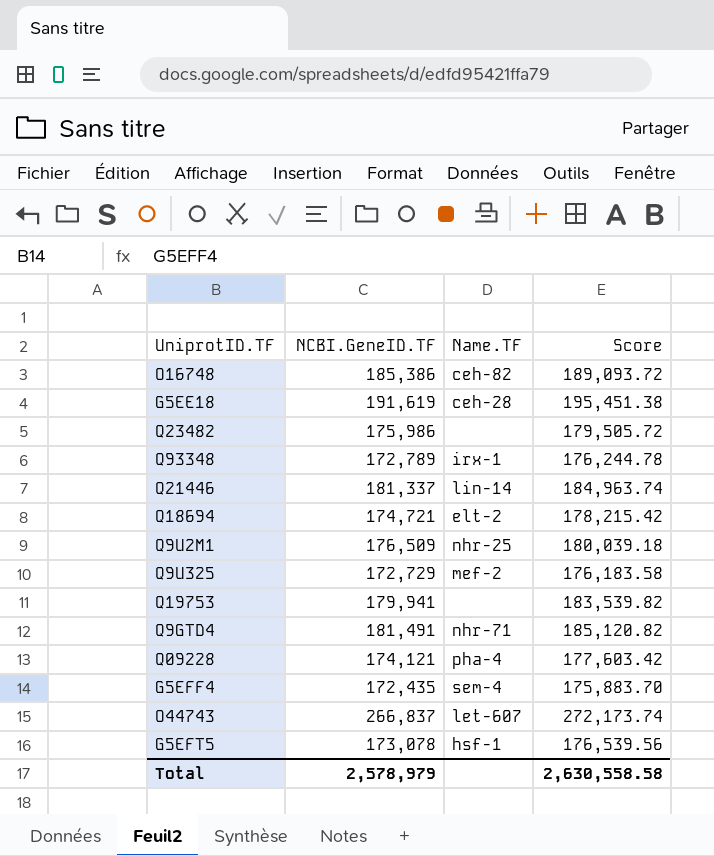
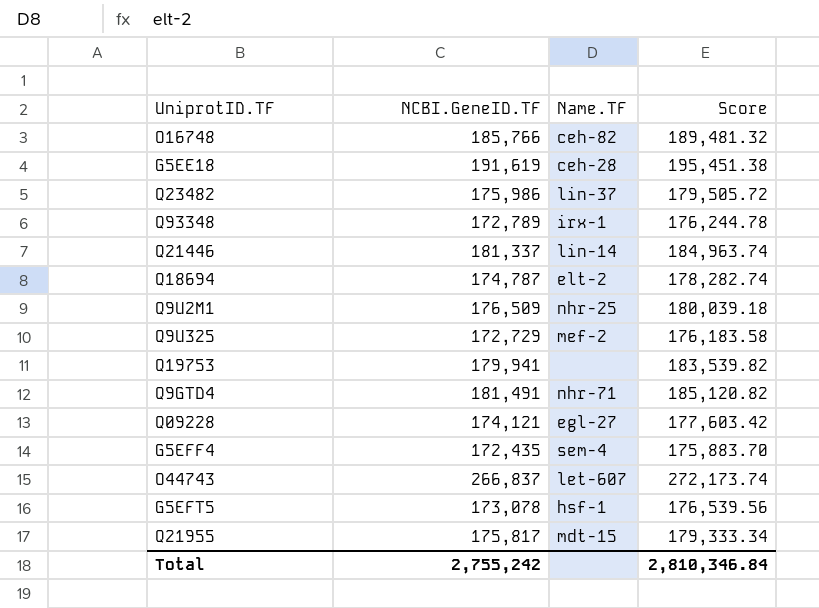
O16748 | NCBI.GeneID.TF: 185,386 -> 185,766
O16748 | Score: 189,093.72 -> 189,481.32
Q23482 | Name.TF: none -> lin-37
Q18694 | NCBI.GeneID.TF: 174,721 -> 174,787
Q18694 | Score: 178,215.42 -> 178,282.74
Q09228 | Name.TF: pha-4 -> egl-27
row Q21955: none -> 175,817 | mdt-15 | 179,333.34
Total | NCBI.GeneID.TF: 2,578,979 -> 2,755,242
Total | Score: 2,630,558.58 -> 2,810,346.84

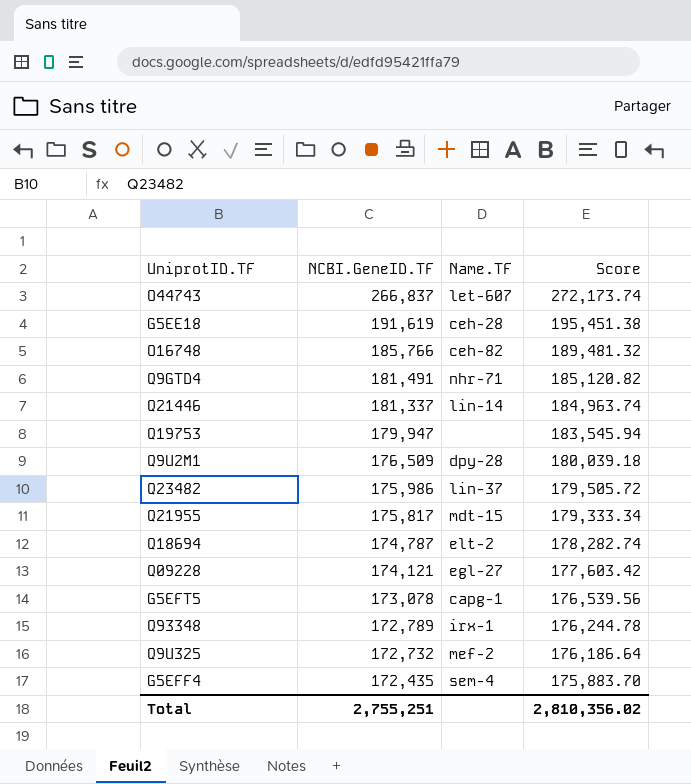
row order: none -> NCBI.GeneID.TF descending
Q19753 | NCBI.GeneID.TF: 179,941 -> 179,947
Q19753 | Score: 183,539.82 -> 183,545.94
Q9U2M1 | Name.TF: nhr-25 -> dpy-28
G5EFT5 | Name.TF: hsf-1 -> capg-1
Q9U325 | NCBI.GeneID.TF: 172,729 -> 172,732
Q9U325 | Score: 176,183.58 -> 176,186.64
Total | NCBI.GeneID.TF: 2,755,242 -> 2,755,251
Total | Score: 2,810,346.84 -> 2,810,356.02

